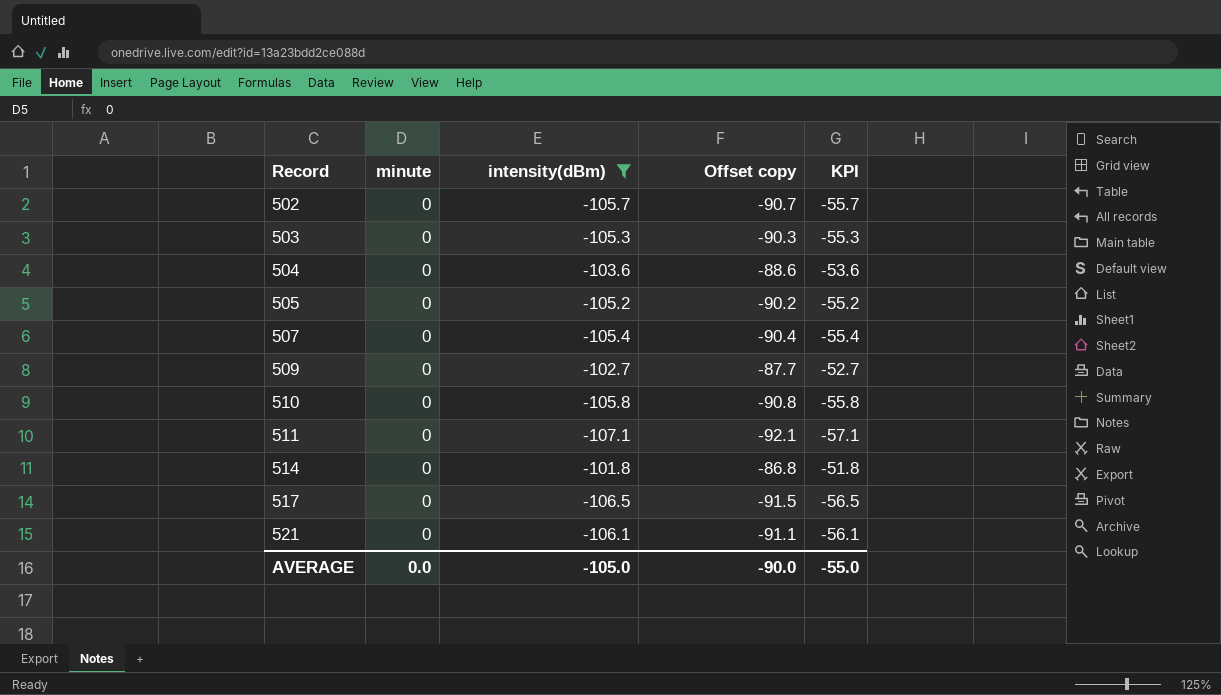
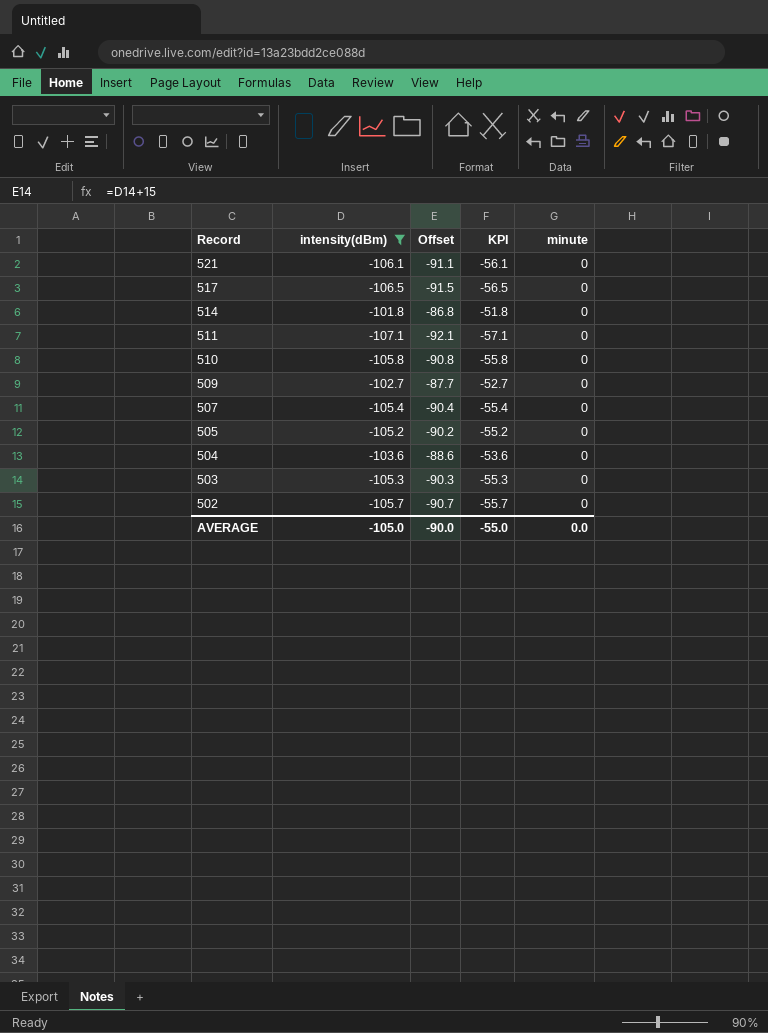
row order: Record ascending -> Record descending
column name: Offset copy -> Offset
column minute | position: 2 -> 5

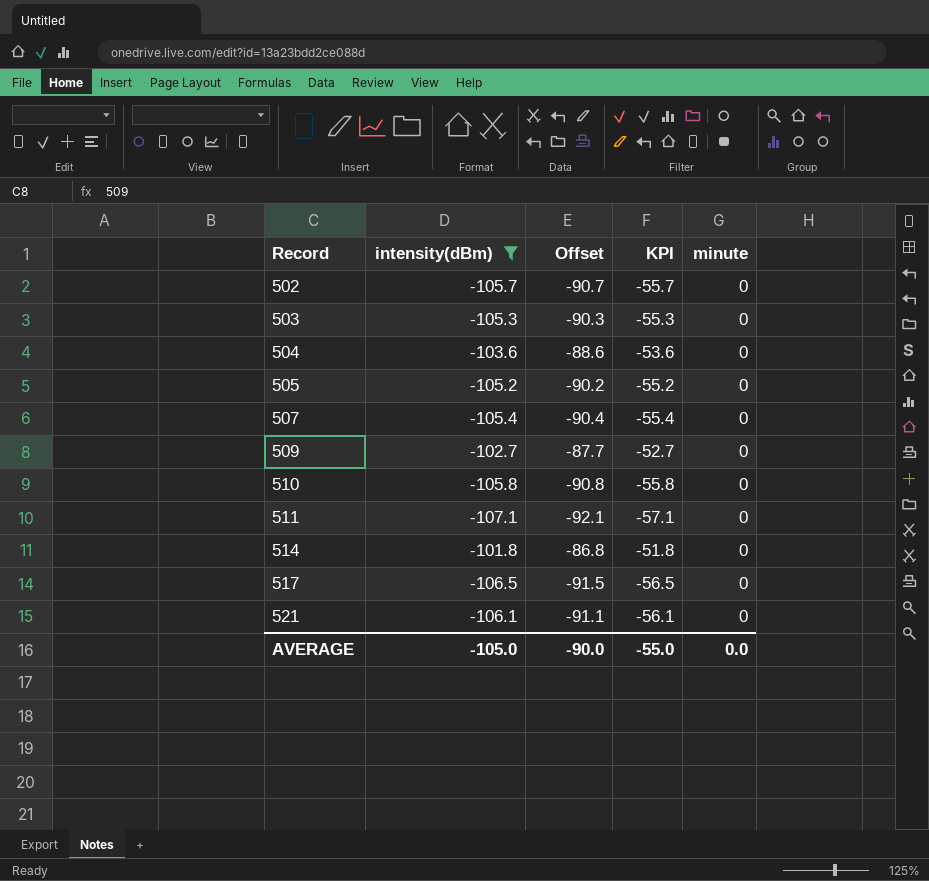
row order: Record descending -> Record ascending

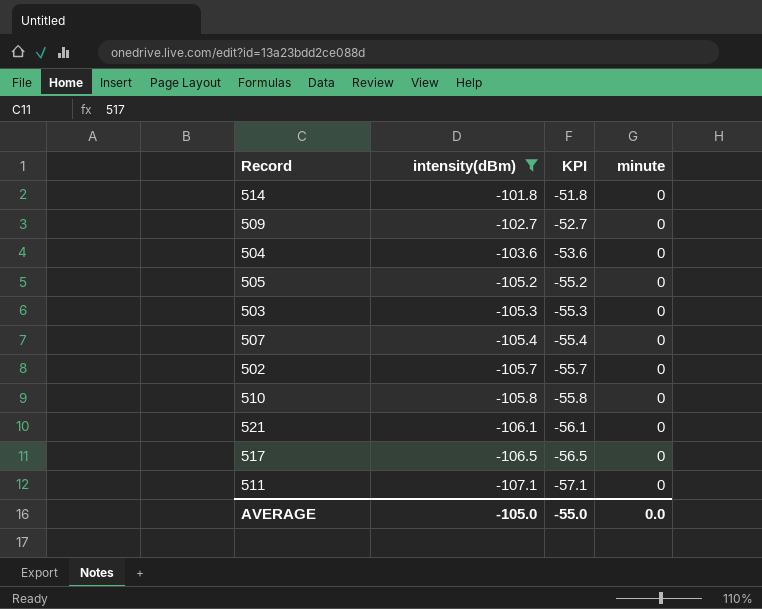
row order: Record ascending -> intensity(dBm) descending
column Offset | formula: [intensity(dBm)] + 15 -> none

